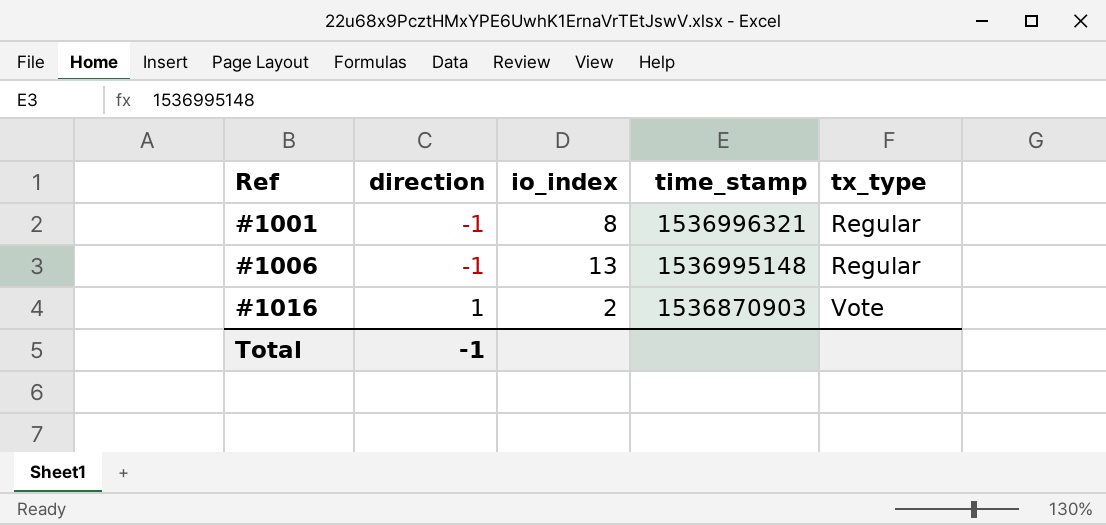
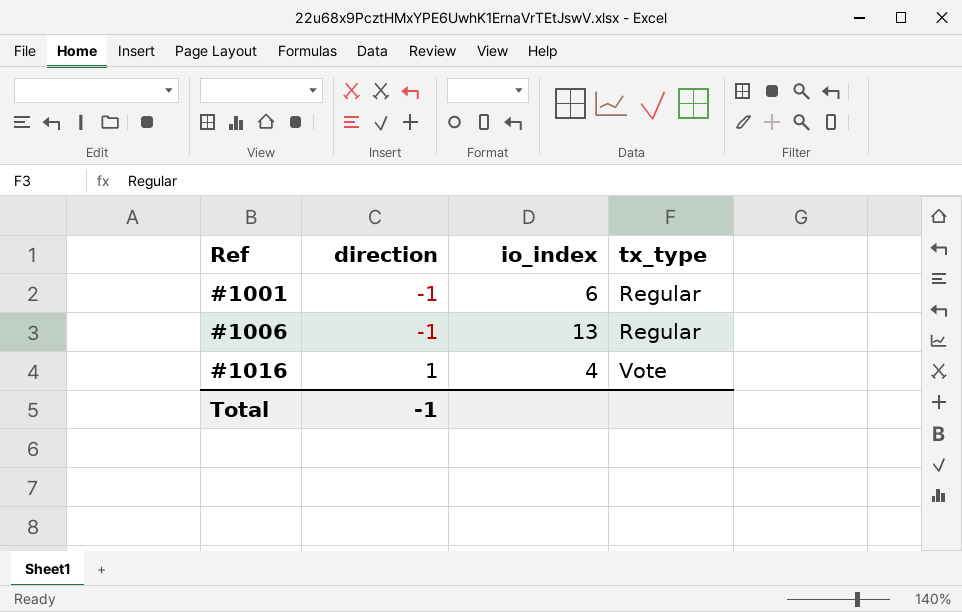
column time_stamp | position: 4 -> none
#1001 | io_index: 8 -> 6
#1016 | io_index: 2 -> 4

